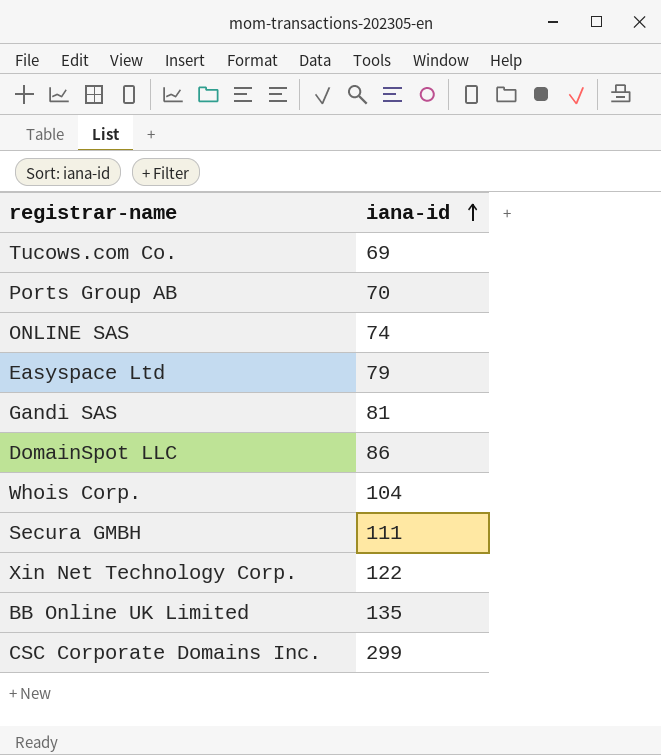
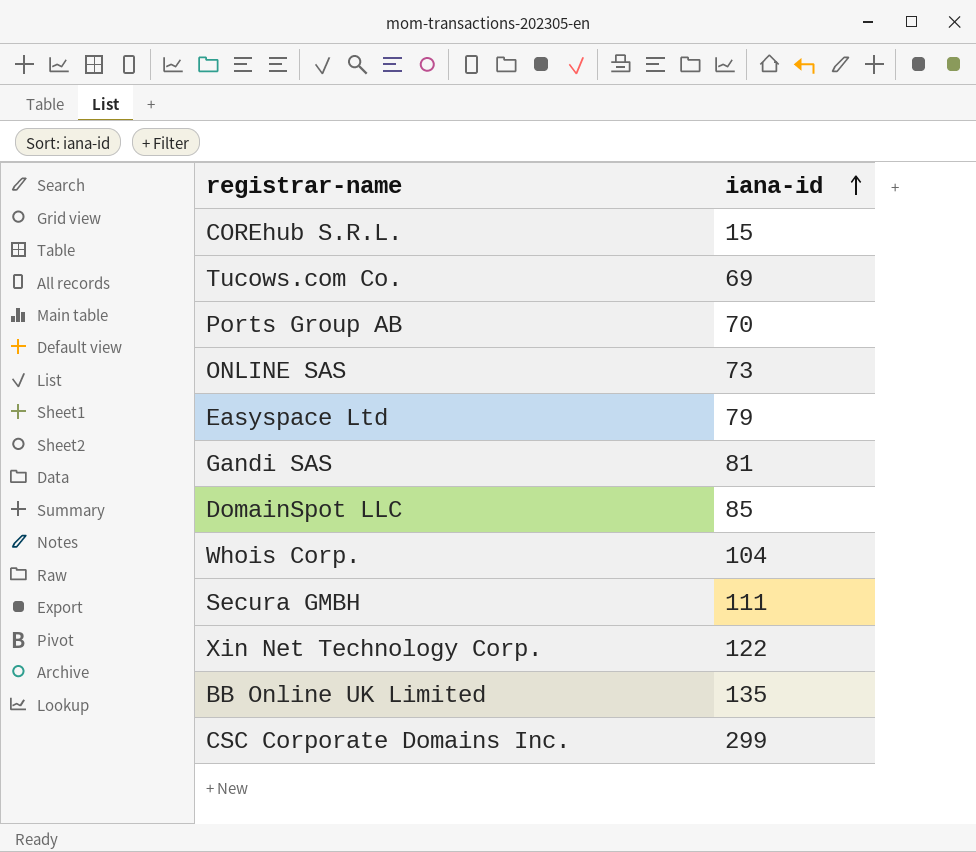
row COREhub S.R.L.: none -> 15
ONLINE SAS | iana-id: 74 -> 73
DomainSpot LLC | iana-id: 86 -> 85

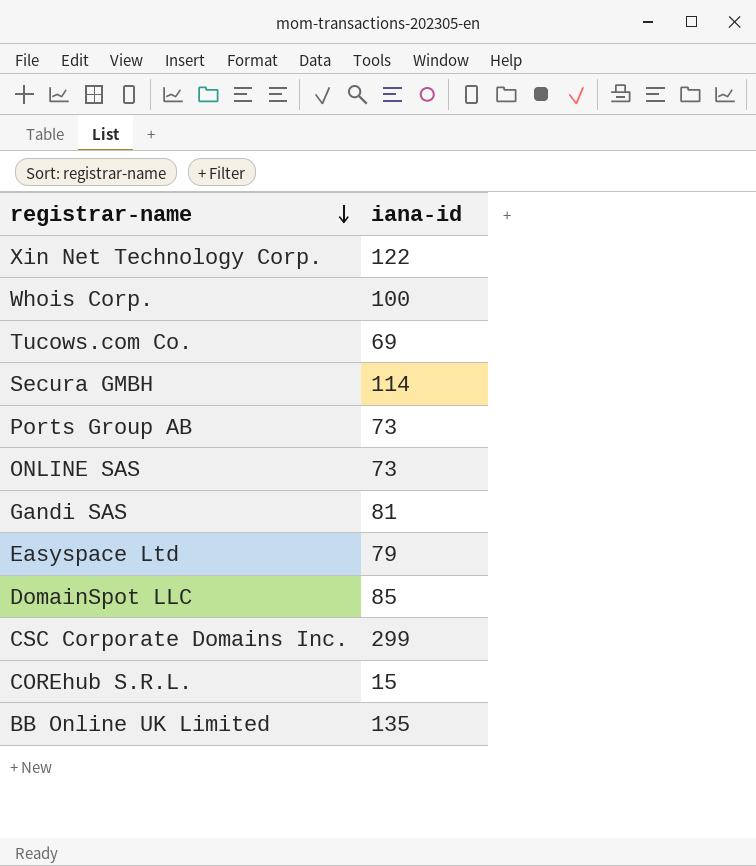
row order: iana-id ascending -> registrar-name descending
Whois Corp. | iana-id: 104 -> 100
Secura GMBH | iana-id: 111 -> 114
Ports Group AB | iana-id: 70 -> 73

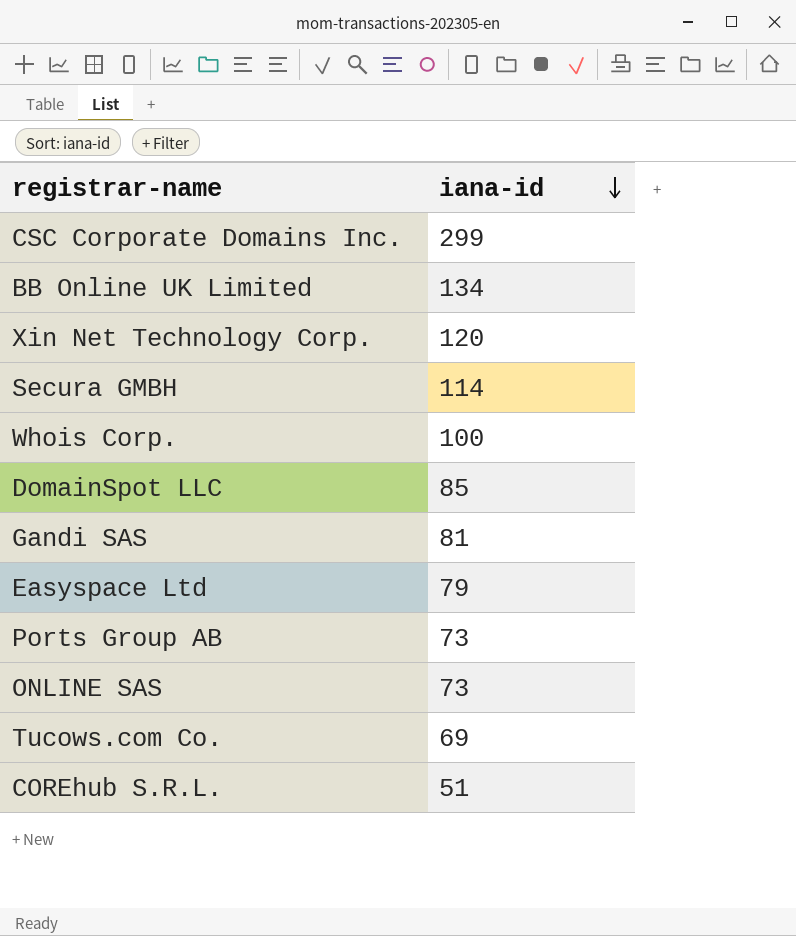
row order: registrar-name descending -> iana-id descending
BB Online UK Limited | iana-id: 135 -> 134
Xin Net Technology Corp. | iana-id: 122 -> 120
COREhub S.R.L. | iana-id: 15 -> 51

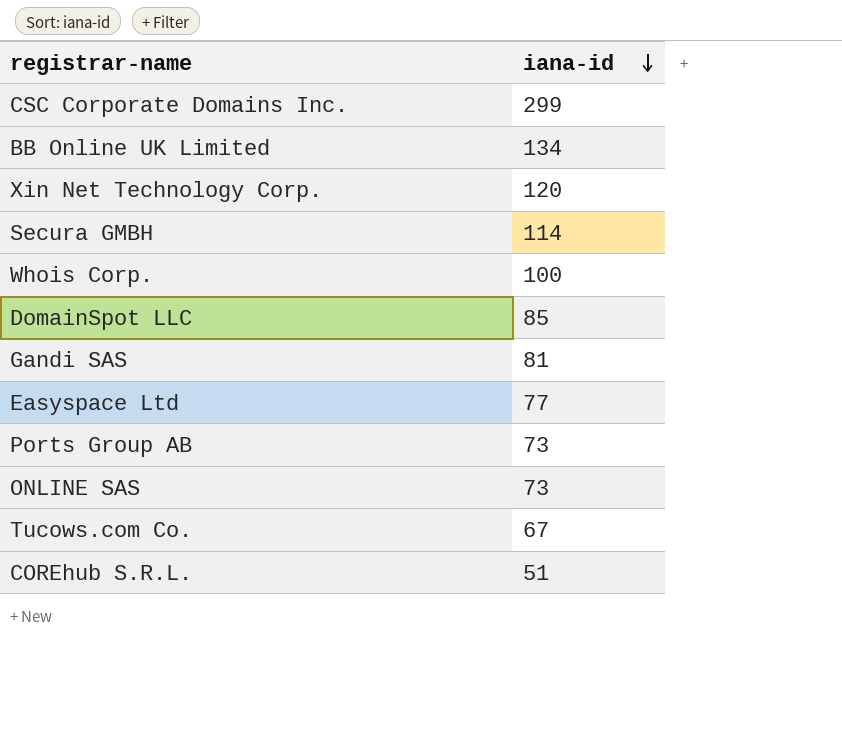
Easyspace Ltd | iana-id: 79 -> 77
Tucows.com Co. | iana-id: 69 -> 67

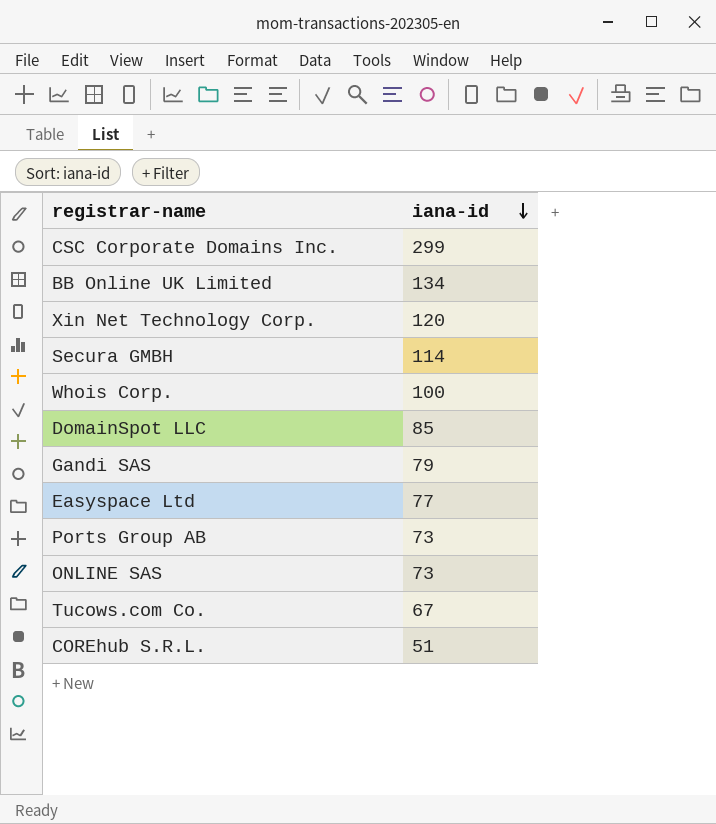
Gandi SAS | iana-id: 81 -> 79

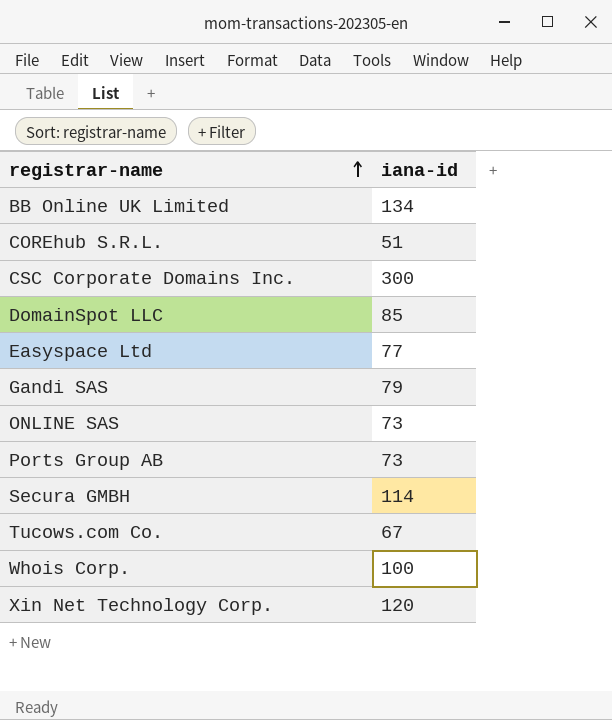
row order: iana-id descending -> registrar-name ascending
CSC Corporate Domains Inc. | iana-id: 299 -> 300

